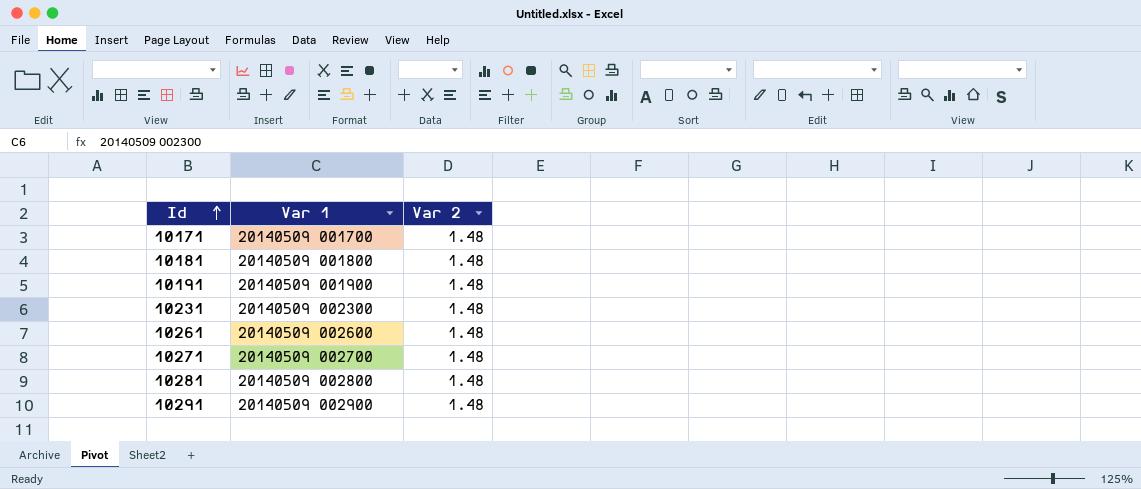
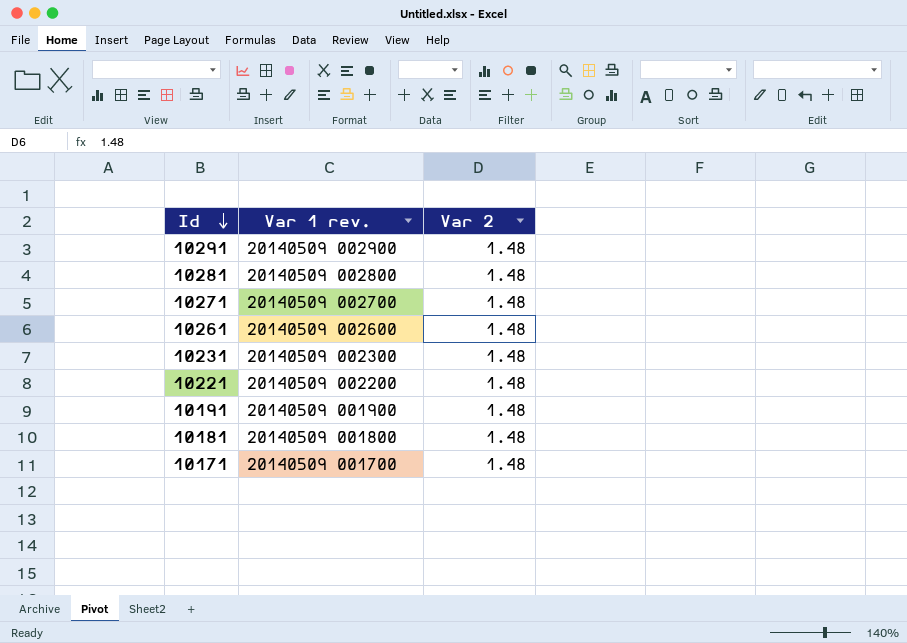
row order: Id ascending -> Id descending
column name: Var 1 -> Var 1 rev.
row 10221: none -> 20140509 002200 | 1.48

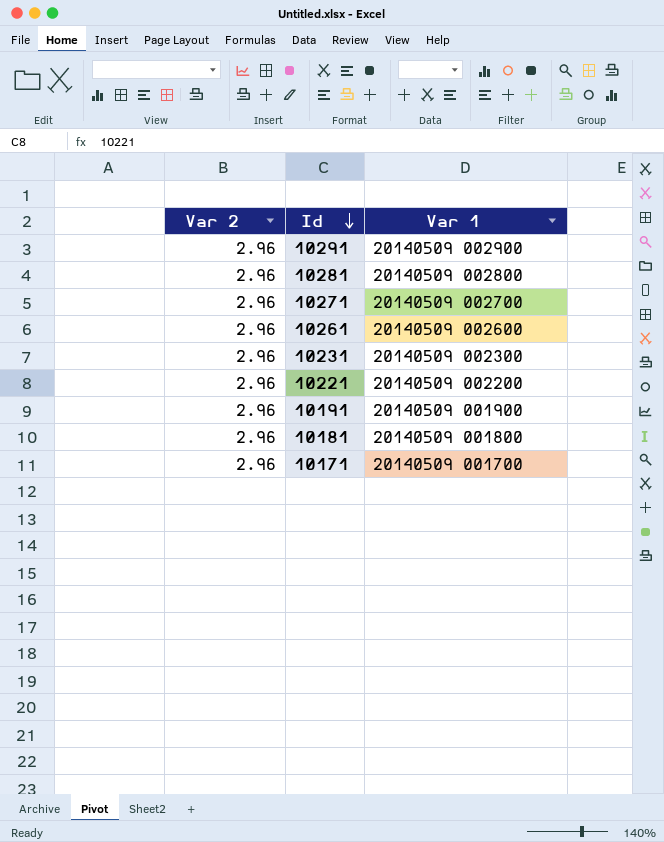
column Var 2 | position: 3 -> 1
column name: Var 1 rev. -> Var 1
10291 | Var 2: 1.48 -> 2.96
10281 | Var 2: 1.48 -> 2.96
10271 | Var 2: 1.48 -> 2.96
10261 | Var 2: 1.48 -> 2.96
10231 | Var 2: 1.48 -> 2.96
10221 | Var 2: 1.48 -> 2.96
10191 | Var 2: 1.48 -> 2.96
10181 | Var 2: 1.48 -> 2.96
10171 | Var 2: 1.48 -> 2.96

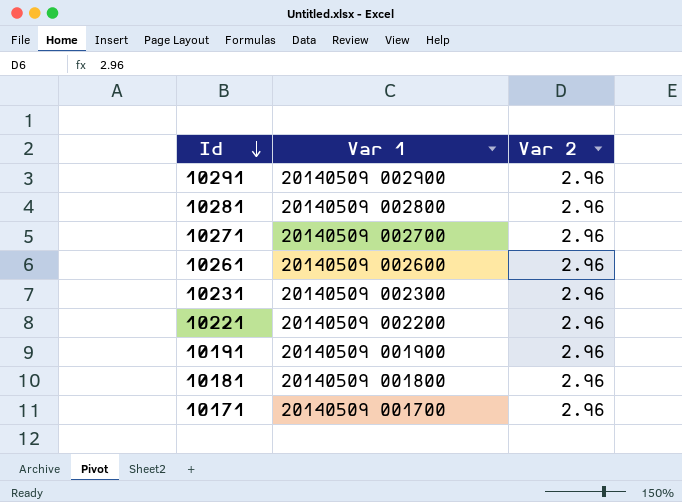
column Var 2 | position: 1 -> 3

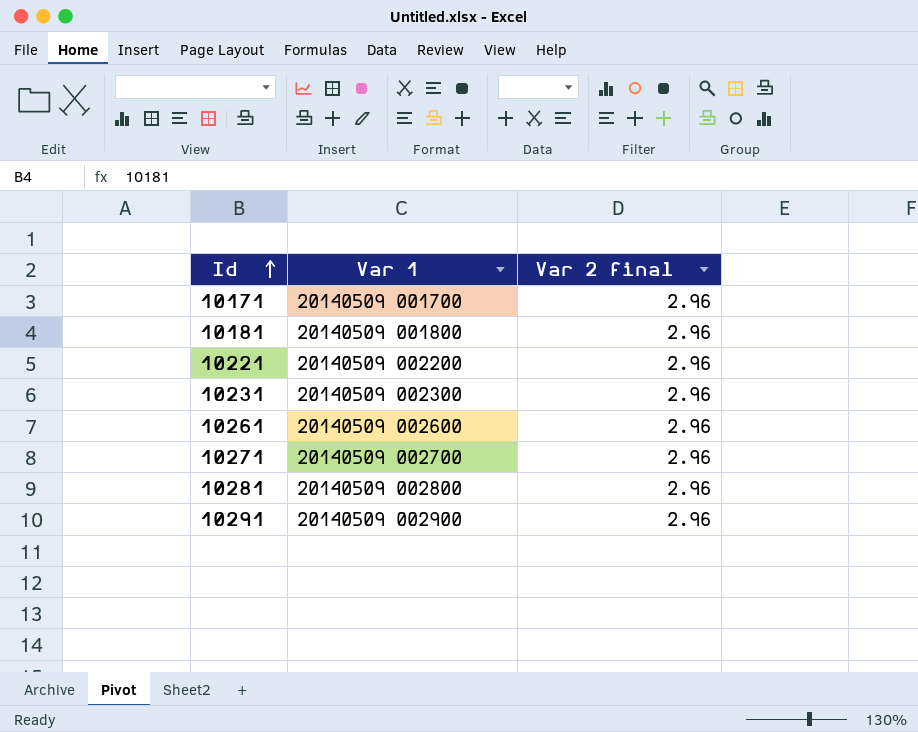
row order: Id descending -> Id ascending
column name: Var 2 -> Var 2 final
row 10191: 20140509 001900 | 2.96 -> none

